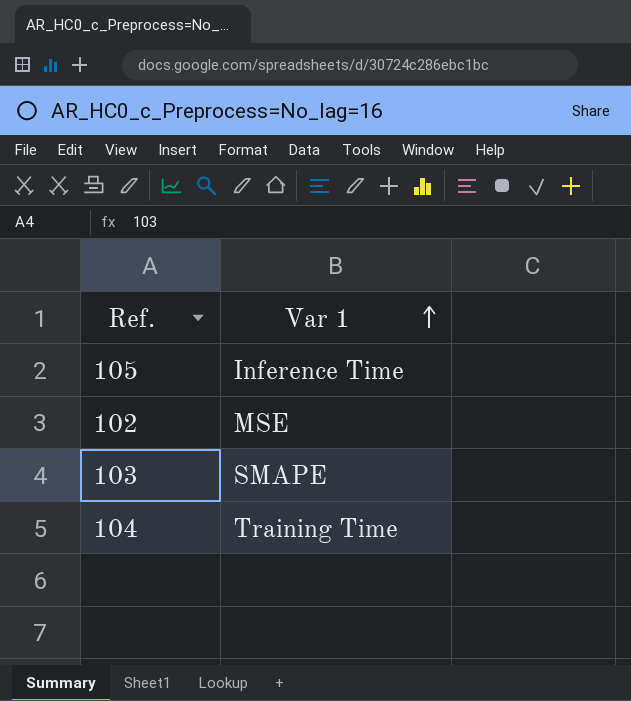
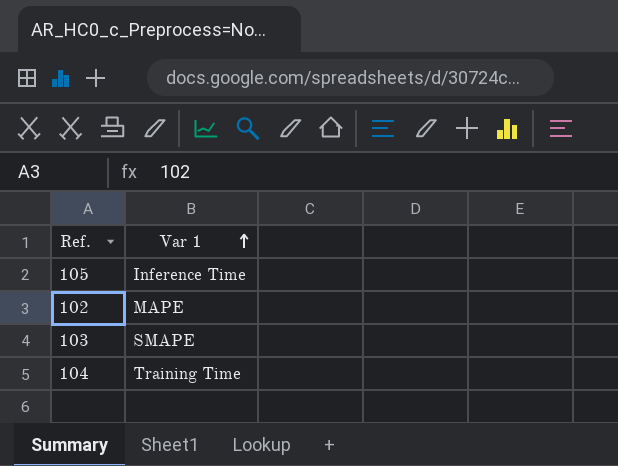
102 | Var 1: MSE -> MAPE

